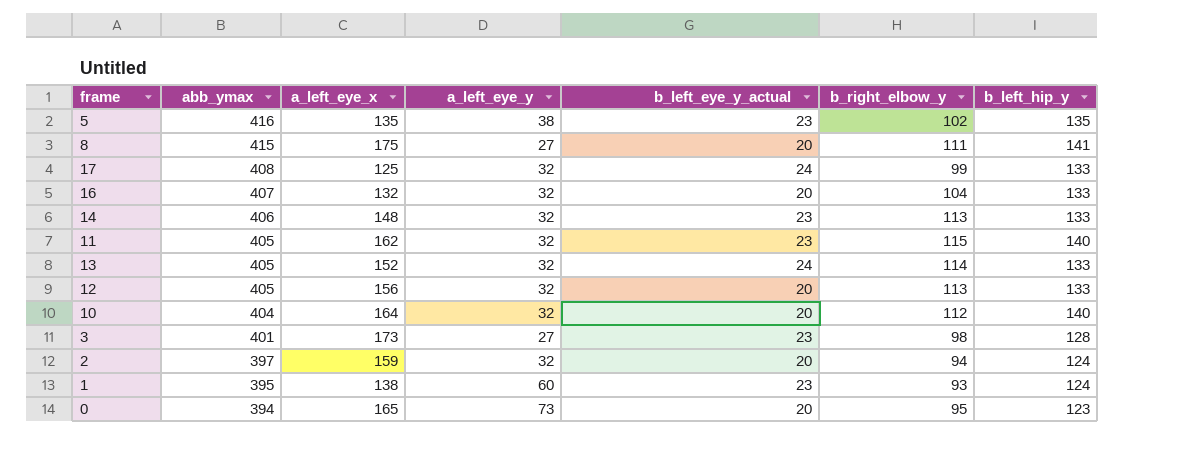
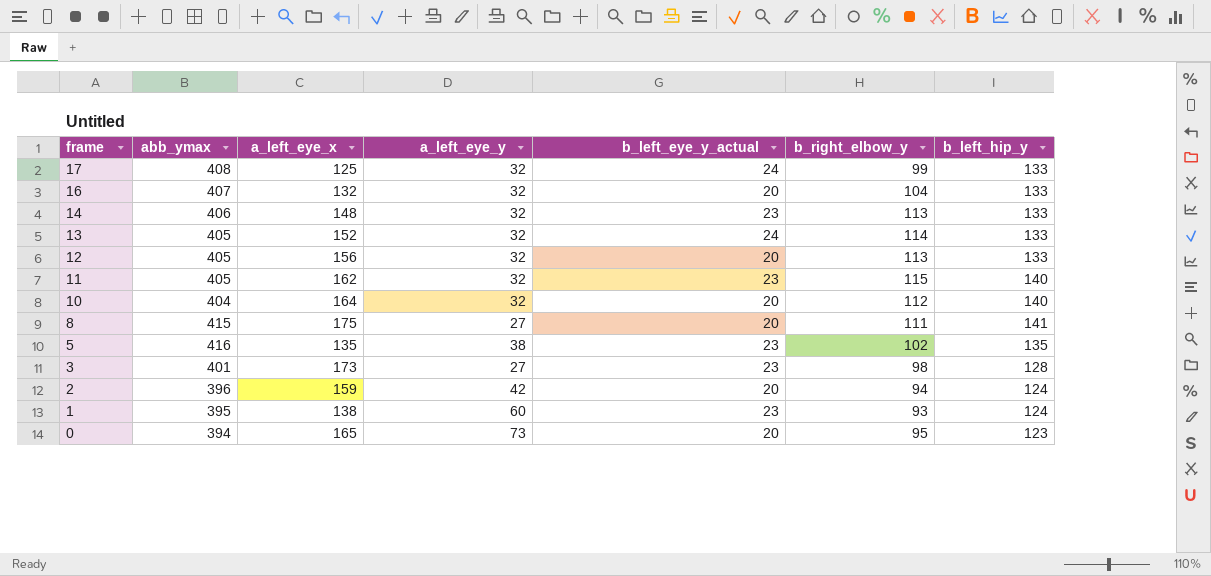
row order: abb_ymax descending -> frame descending
2 | abb_ymax: 397 -> 396
2 | a_left_eye_y: 32 -> 42

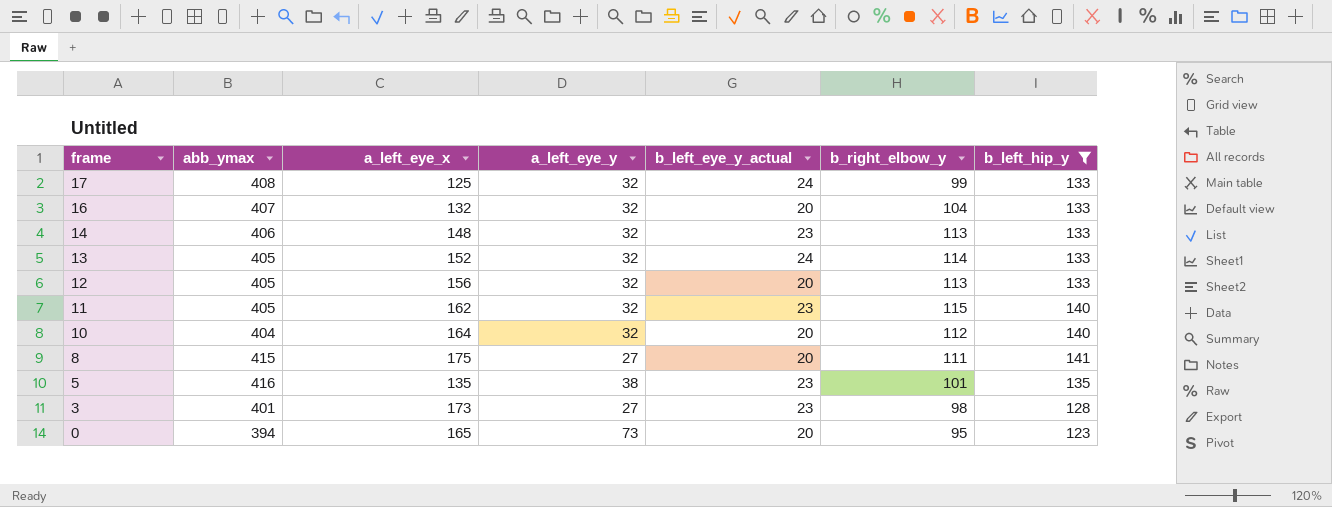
filter: none -> b_left_hip_y != 124
5 | b_right_elbow_y: 102 -> 101

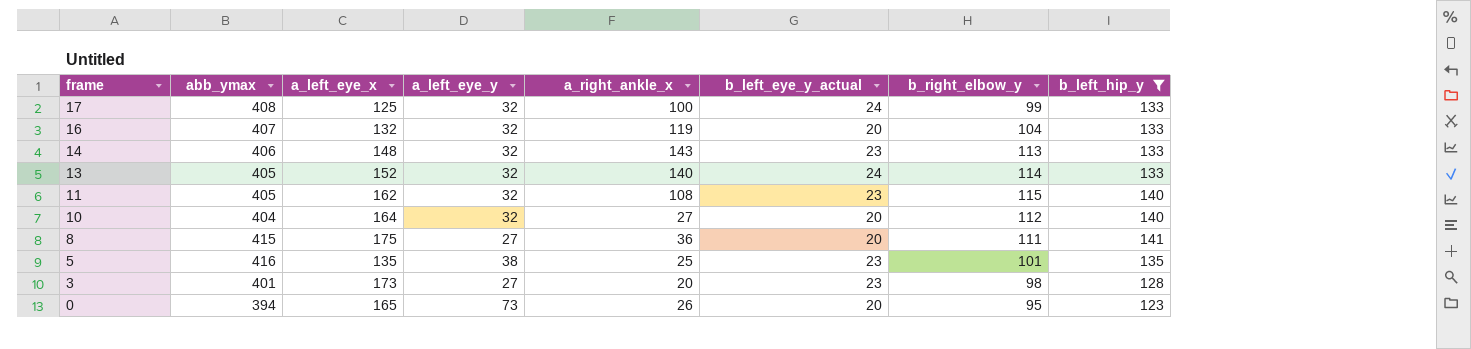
column a_right_ankle_x | position: none -> 5
row 12: 405 | 156 | 32 | 20 | 113 | 133 -> none

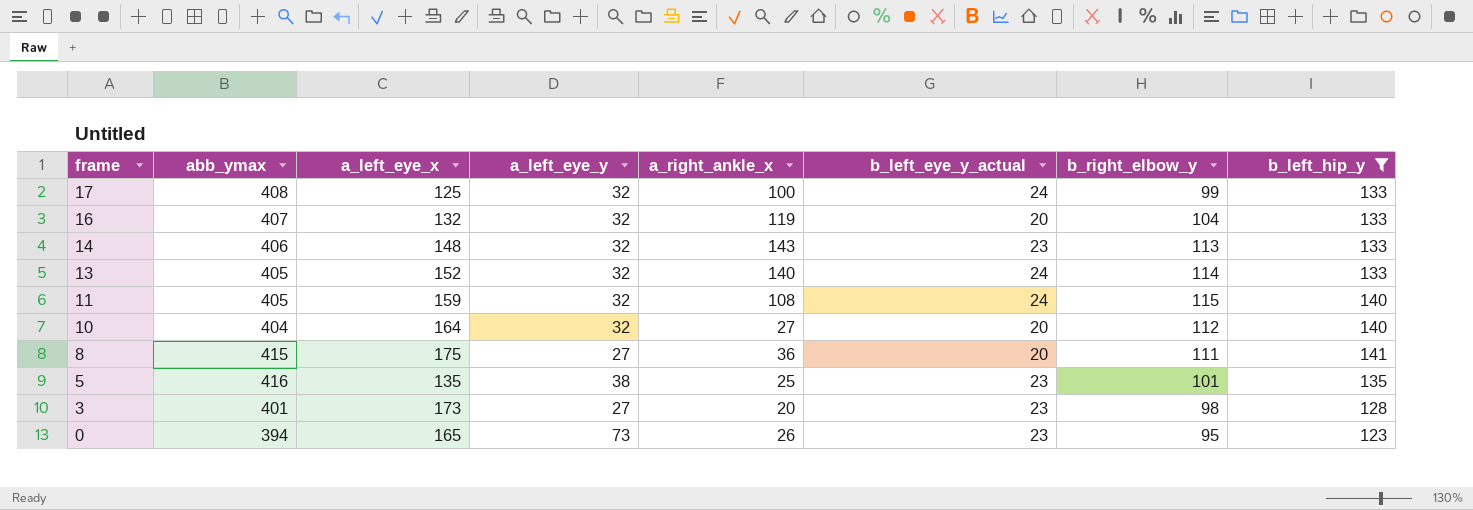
11 | a_left_eye_x: 162 -> 159
11 | b_left_eye_y_actual: 23 -> 24
0 | b_left_eye_y_actual: 20 -> 23

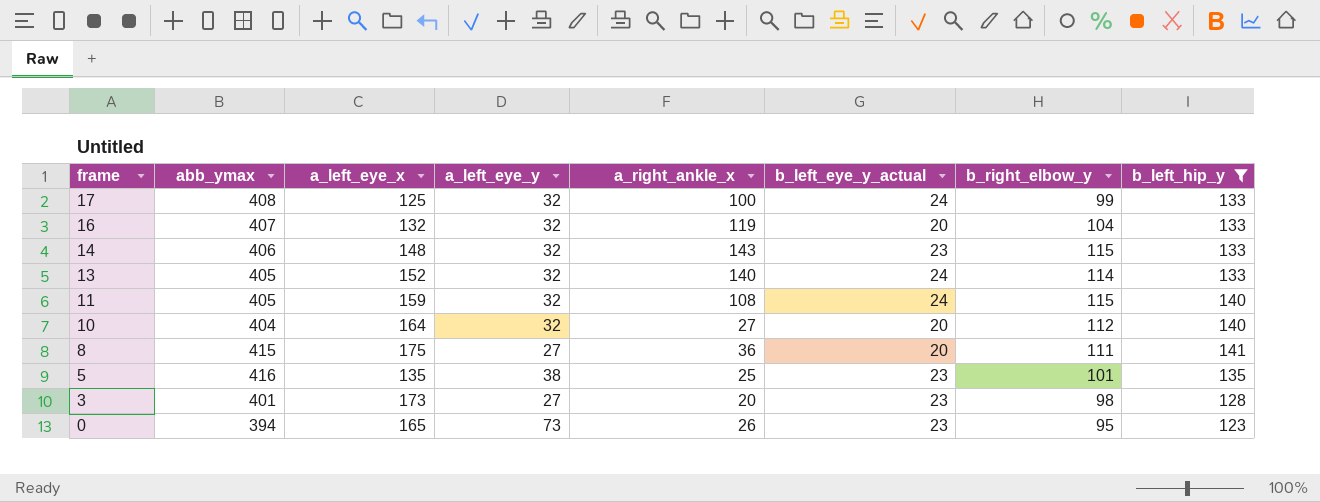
14 | b_right_elbow_y: 113 -> 115

